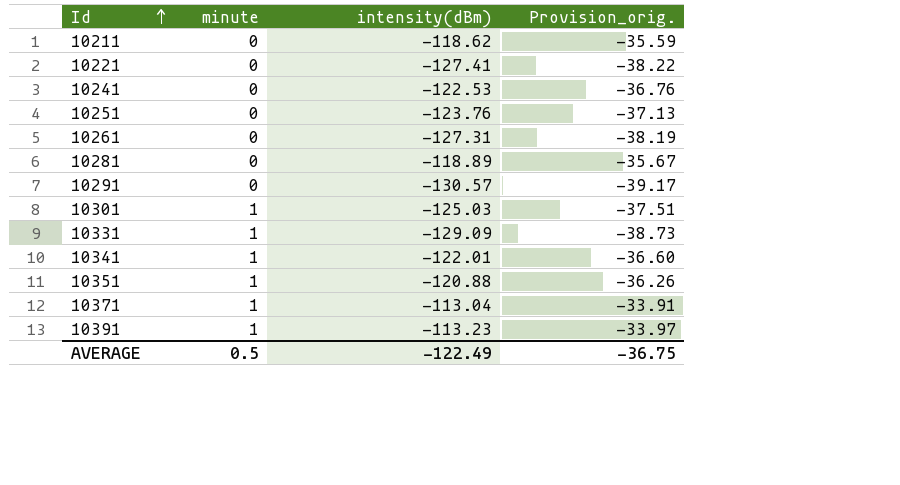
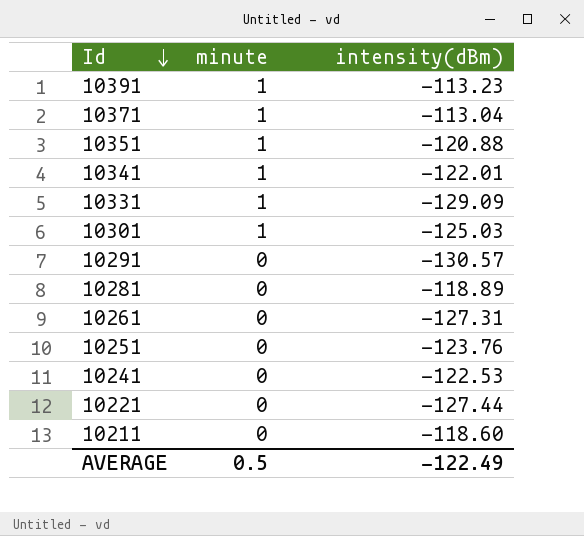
row order: Id ascending -> Id descending
column Provision_orig. | formula: [intensity(dBm)] * 0.3 -> none
10221 | intensity(dBm): -127.41 -> -127.44
10211 | intensity(dBm): -118.62 -> -118.60

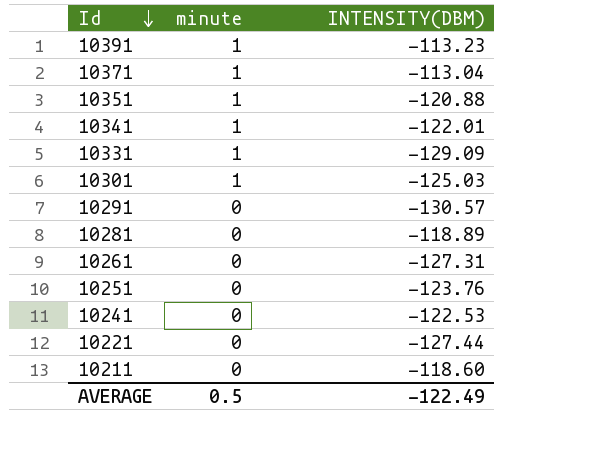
column name: intensity(dBm) -> INTENSITY(DBM)

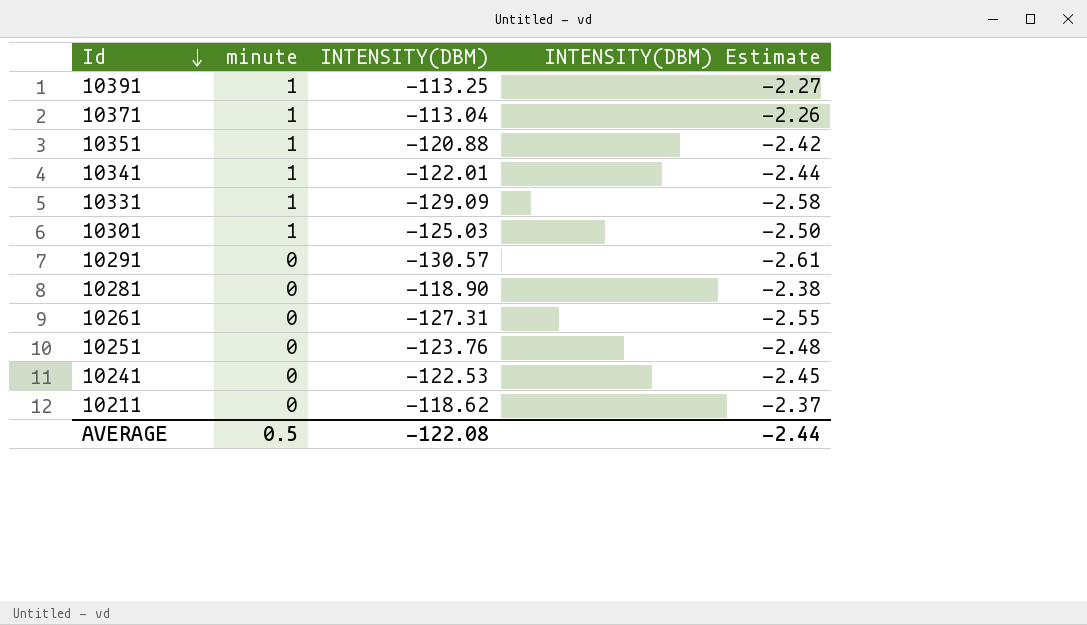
column INTENSITY(DBM) Estimate | formula: none -> [INTENSITY(DBM)] * 0.02
row 10221: 0 | -127.44 -> none
10391 | INTENSITY(DBM): -113.23 -> -113.25
10281 | INTENSITY(DBM): -118.89 -> -118.90
10211 | INTENSITY(DBM): -118.60 -> -118.62
AVERAGE | INTENSITY(DBM): -122.49 -> -122.08

